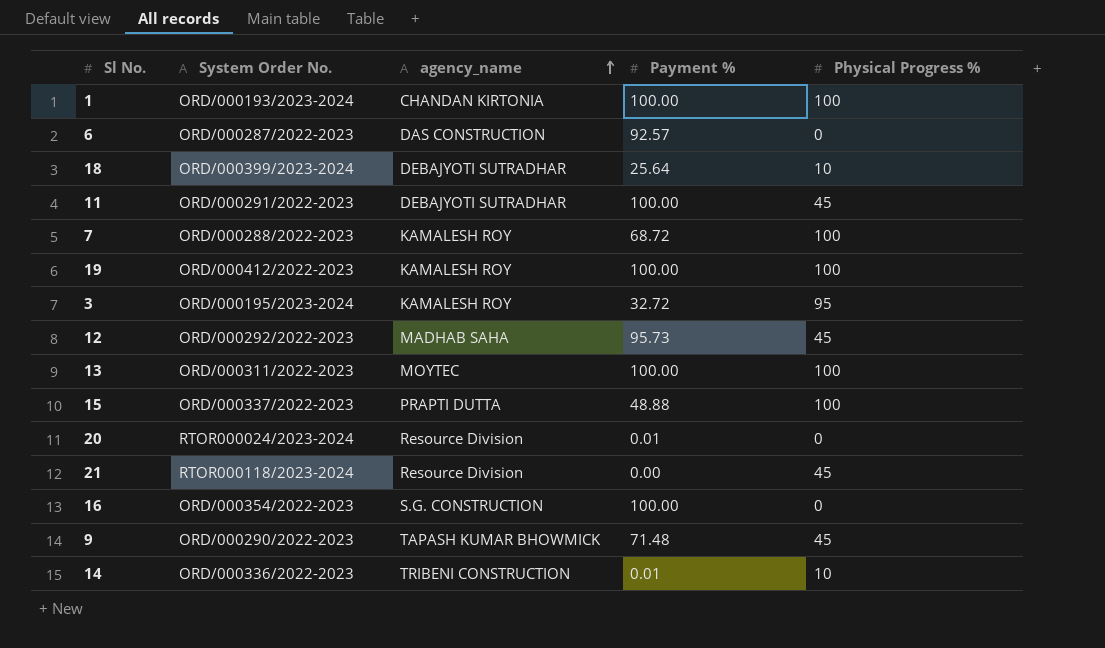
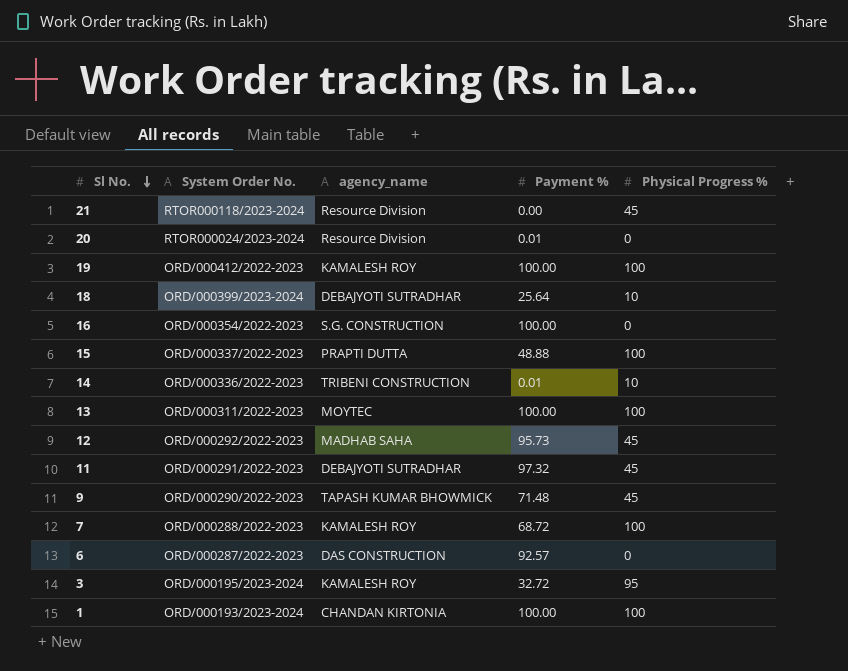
row order: agency_name ascending -> Sl No. descending
11 | Payment %: 100.00 -> 97.32

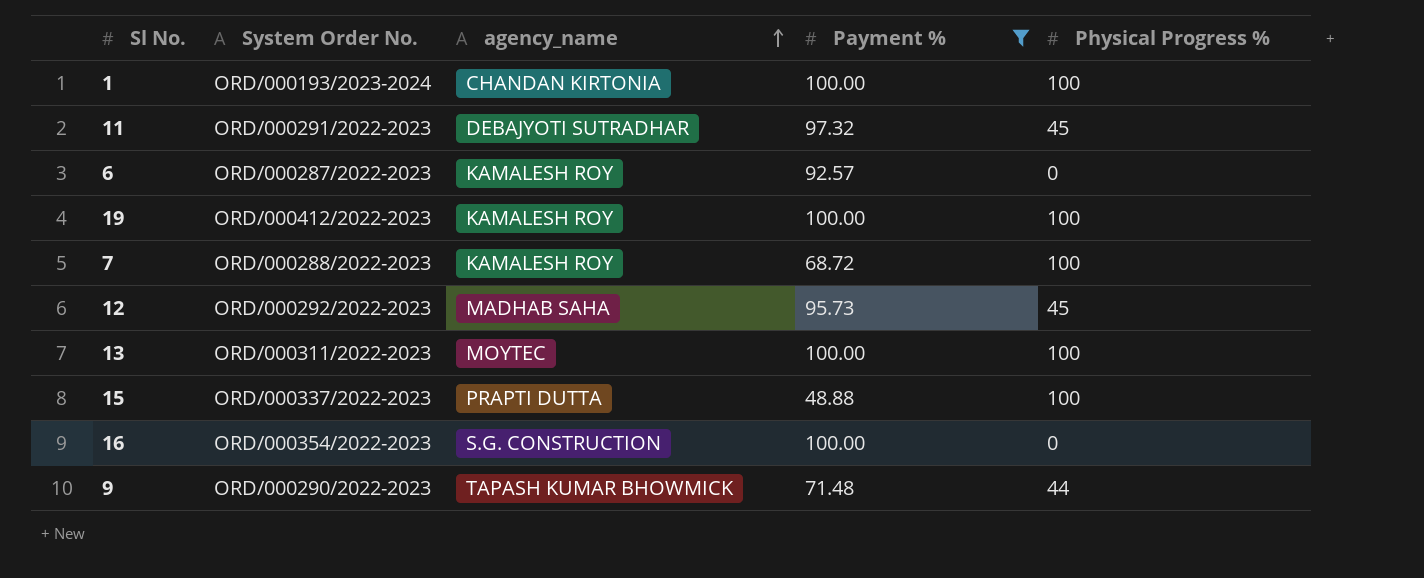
filter: none -> Payment % >= 48.88
row order: Sl No. descending -> agency_name ascending
6 | agency_name: DAS CONSTRUCTION -> KAMALESH ROY
9 | Physical Progress %: 45 -> 44

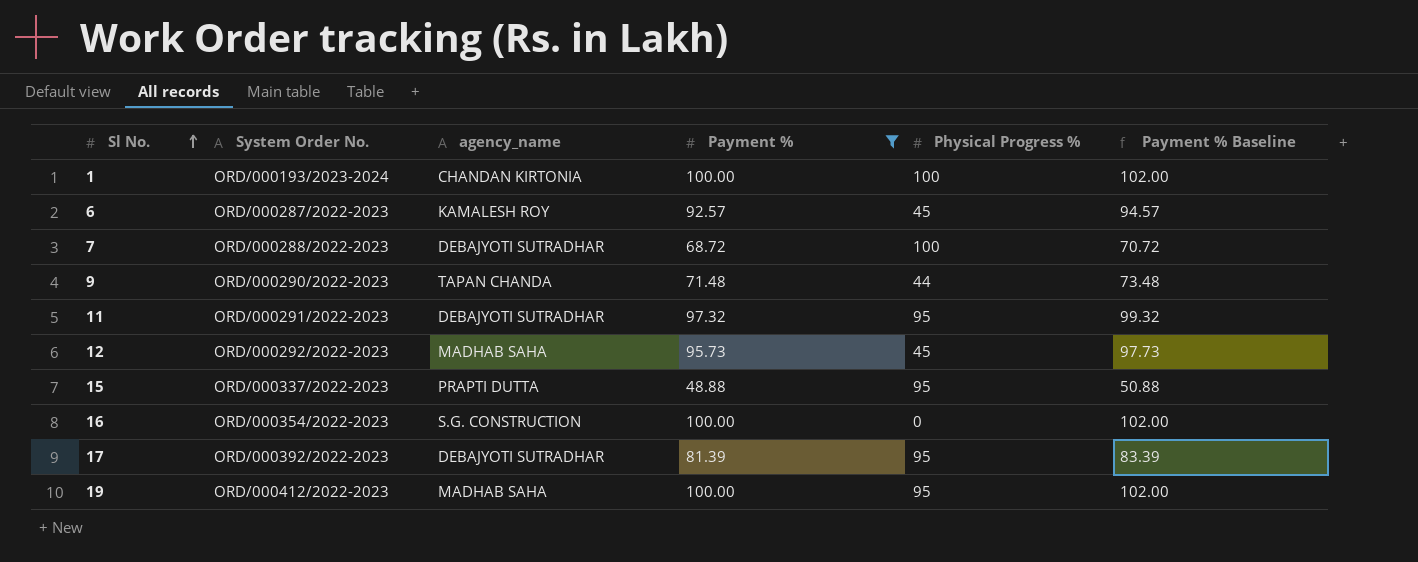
row order: agency_name ascending -> Sl No. ascending
column Payment % Baseline | formula: none -> [Payment %] + 2
row 13: ORD/000311/2022-2023 | MOYTEC | 100.00 | 100 -> none
6 | Physical Progress %: 0 -> 45
7 | agency_name: KAMALESH ROY -> DEBAJYOTI SUTRADHAR
9 | agency_name: TAPASH KUMAR BHOWMICK -> TAPAN CHANDA
11 | Physical Progress %: 45 -> 95
15 | Physical Progress %: 100 -> 95
row 17: none -> ORD/000392/2022-2023 | DEBAJYOTI SUTRADHAR | 81.39 | 95 | 83.39
19 | agency_name: KAMALESH ROY -> MADHAB SAHA
19 | Physical Progress %: 100 -> 95

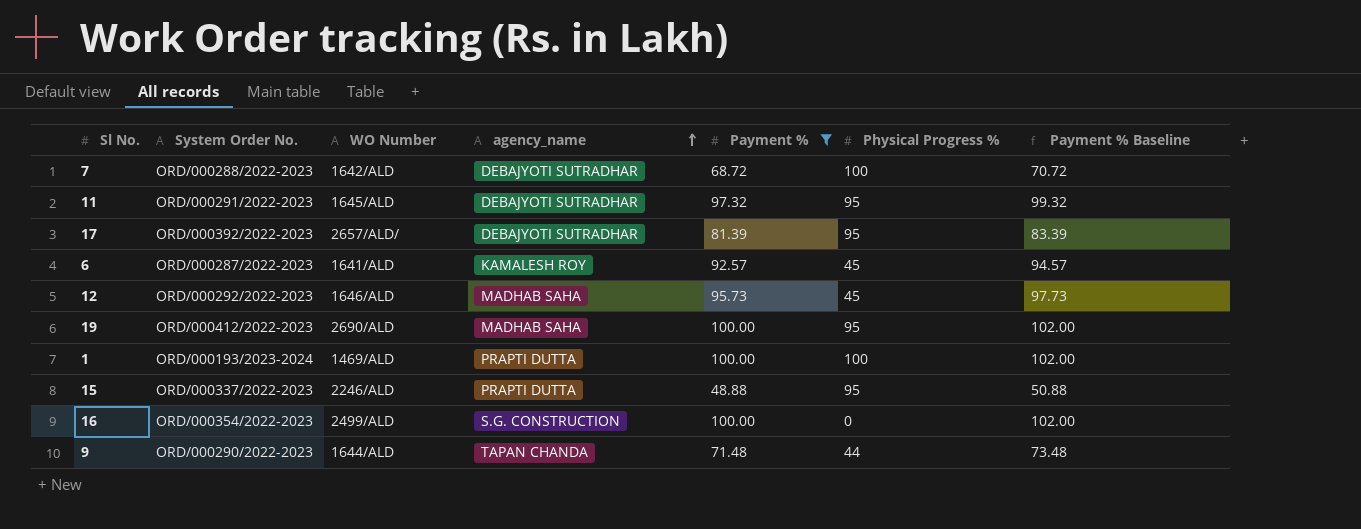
row order: Sl No. ascending -> agency_name ascending
column WO Number | position: none -> 3
1 | agency_name: CHANDAN KIRTONIA -> PRAPTI DUTTA

